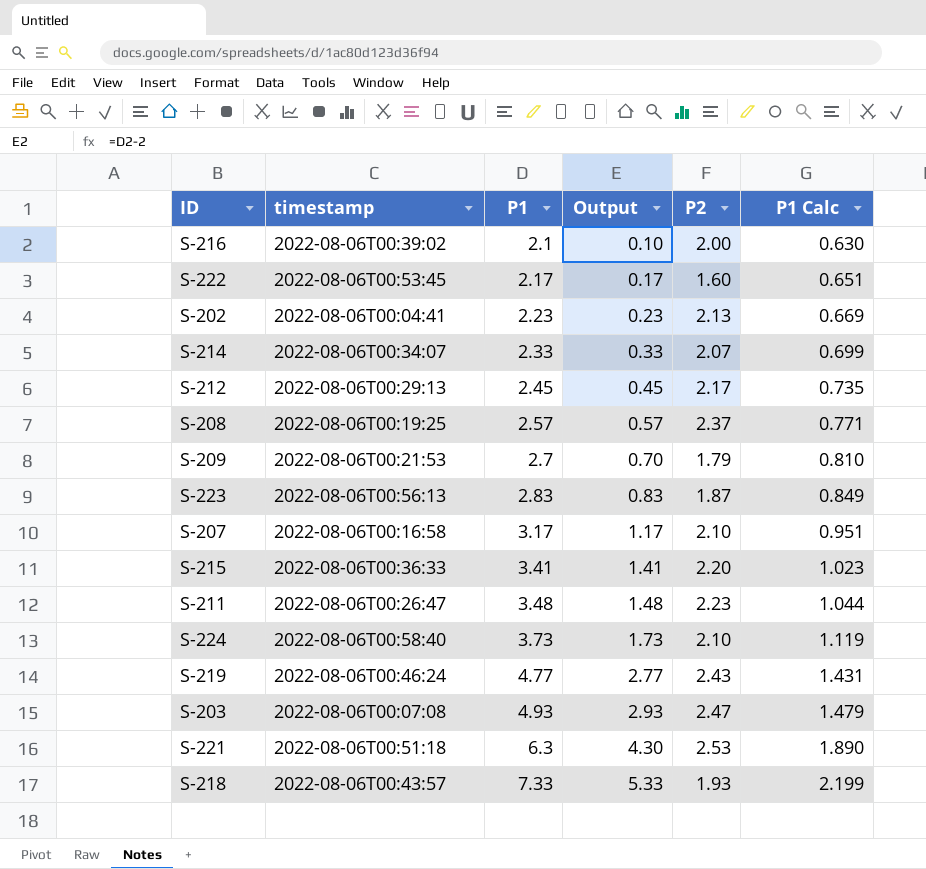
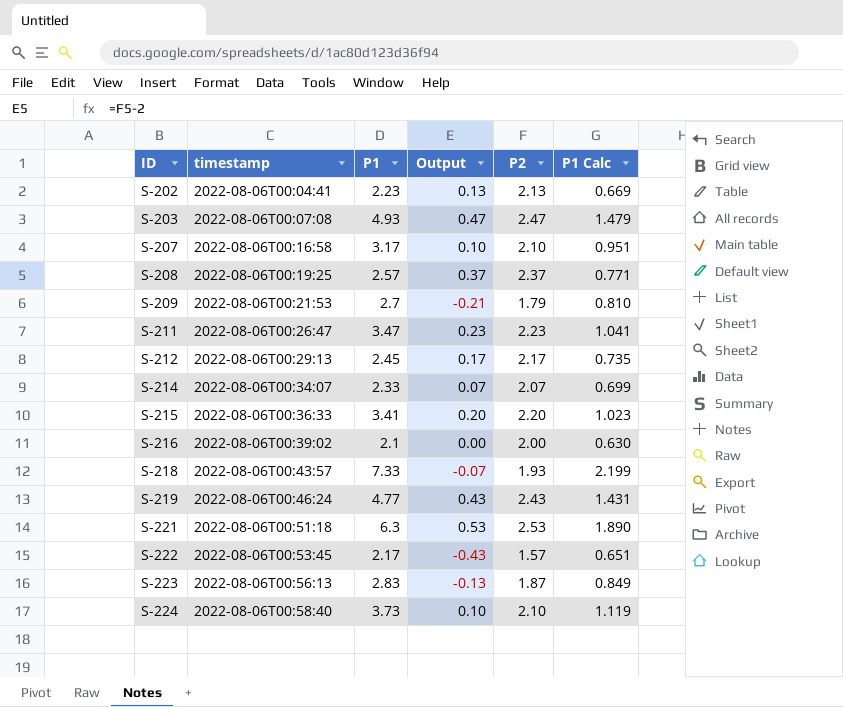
row order: P1 ascending -> ID ascending
column Output | formula: [P1] - 2 -> [P2] - 2
S-211 | P1: 3.48 -> 3.47
S-211 | P1 Calc: 1.044 -> 1.041
S-222 | P2: 1.60 -> 1.57

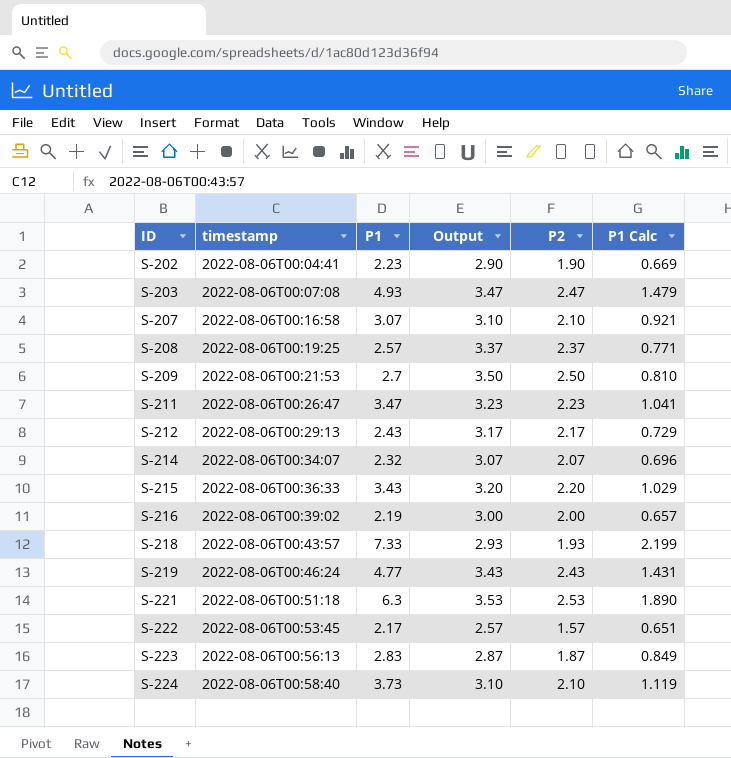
column Output | formula: [P2] - 2 -> [P2] + 1
S-202 | P2: 2.13 -> 1.90
S-207 | P1: 3.17 -> 3.07
S-207 | P1 Calc: 0.951 -> 0.921
S-209 | P2: 1.79 -> 2.50
S-212 | P1: 2.45 -> 2.43
S-212 | P1 Calc: 0.735 -> 0.729
S-214 | P1: 2.33 -> 2.32
S-214 | P1 Calc: 0.699 -> 0.696
S-215 | P1: 3.41 -> 3.43
S-215 | P1 Calc: 1.023 -> 1.029
S-216 | P1: 2.1 -> 2.19
S-216 | P1 Calc: 0.630 -> 0.657

